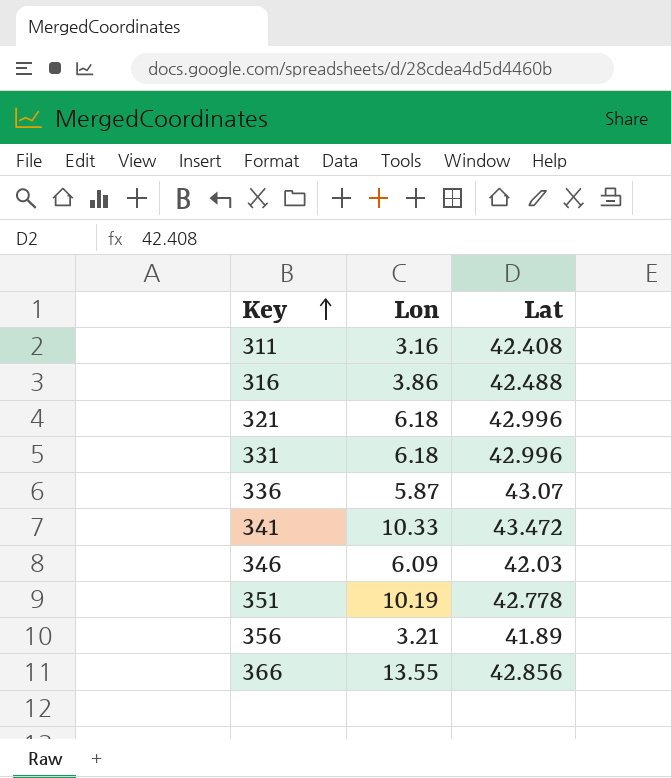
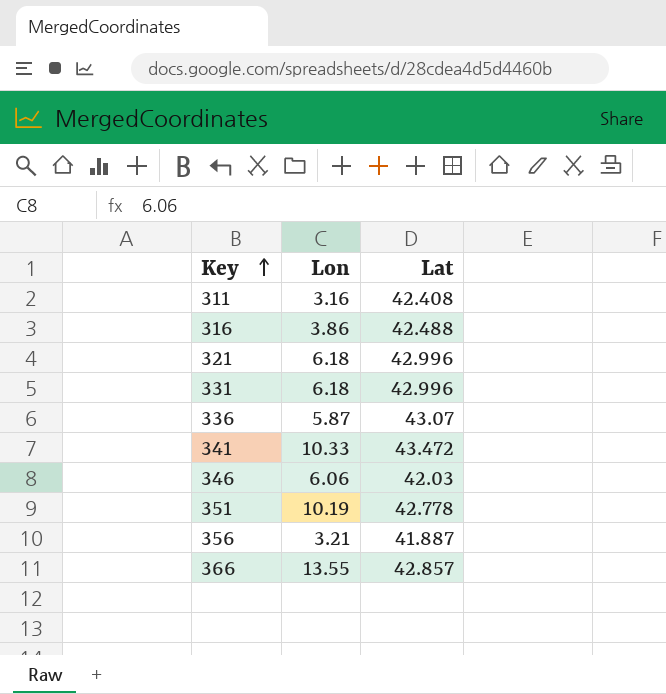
346 | Lon: 6.09 -> 6.06
356 | Lat: 41.89 -> 41.887
366 | Lat: 42.856 -> 42.857

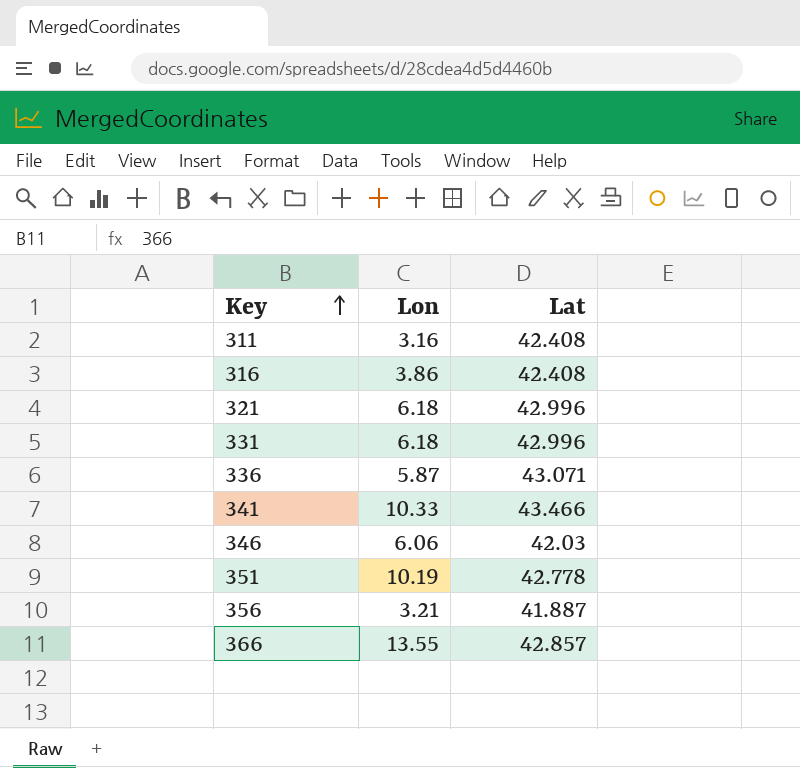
316 | Lat: 42.488 -> 42.408
336 | Lat: 43.07 -> 43.071
341 | Lat: 43.472 -> 43.466

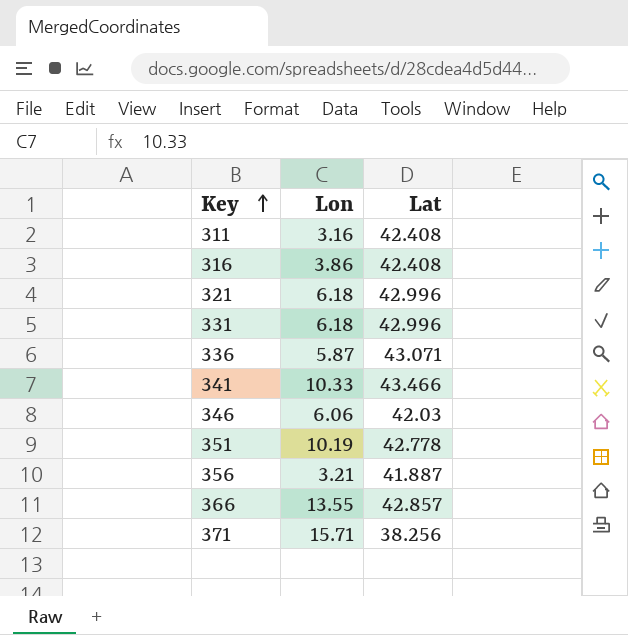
row 371: none -> 15.71 | 38.256

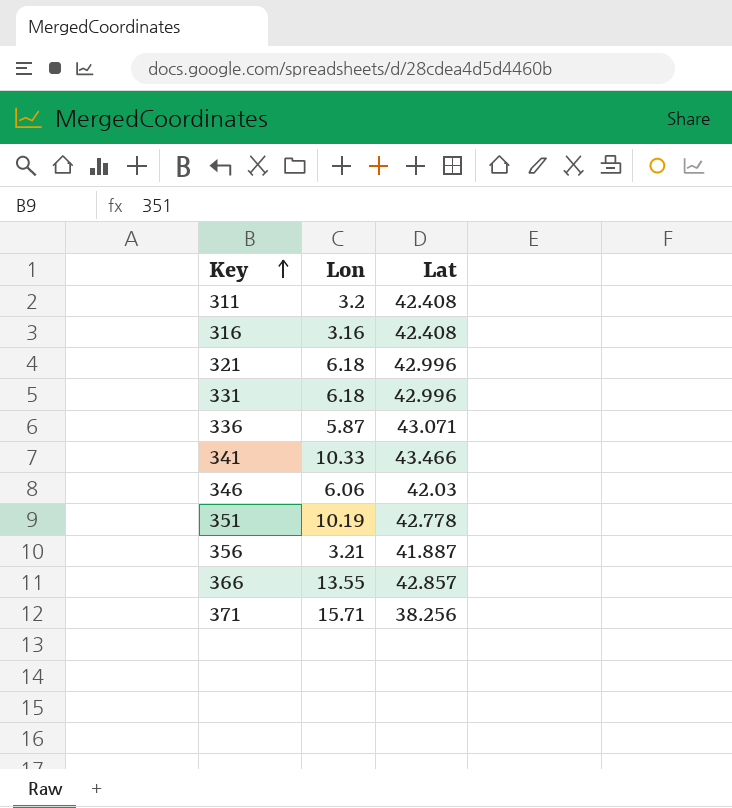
311 | Lon: 3.16 -> 3.2
316 | Lon: 3.86 -> 3.16

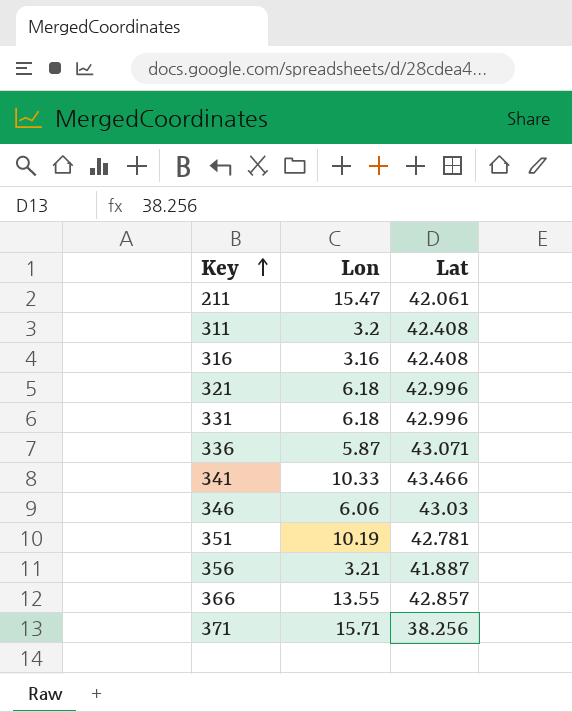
row 211: none -> 15.47 | 42.061
346 | Lat: 42.03 -> 43.03
351 | Lat: 42.778 -> 42.781

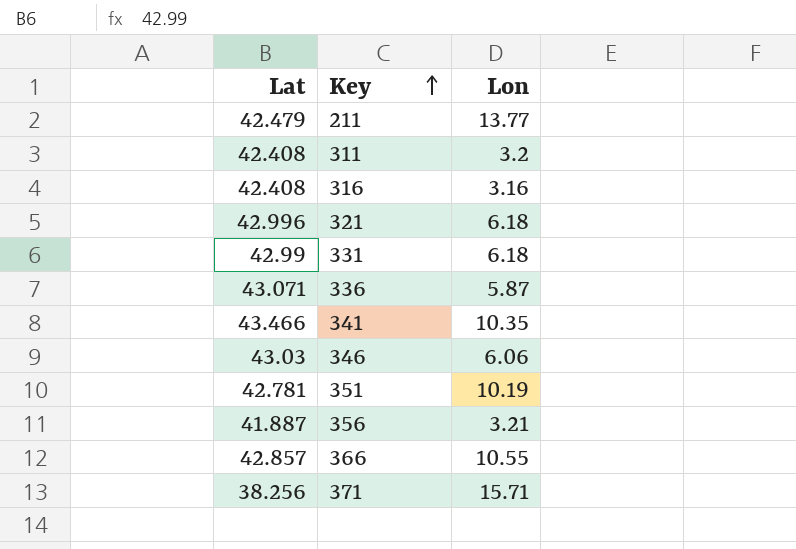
column Lat | position: 3 -> 1
211 | Lat: 42.061 -> 42.479
211 | Lon: 15.47 -> 13.77
331 | Lat: 42.996 -> 42.99
341 | Lon: 10.33 -> 10.35
366 | Lon: 13.55 -> 10.55

